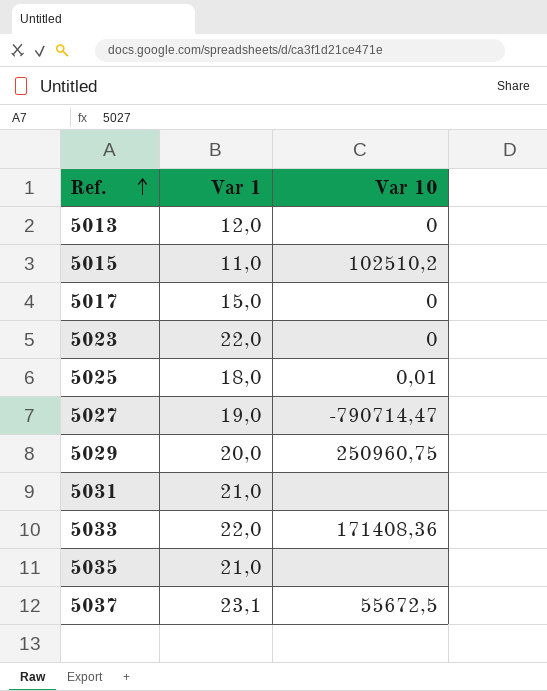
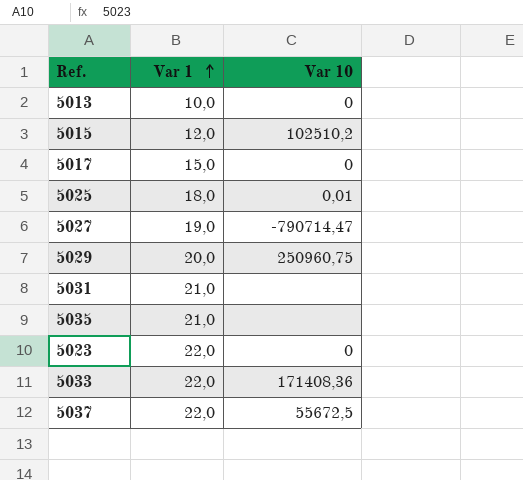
row order: Ref. ascending -> Var 1 ascending
5013 | Var 1: 12,0 -> 10,0
5015 | Var 1: 11,0 -> 12,0
5037 | Var 1: 23,1 -> 22,0

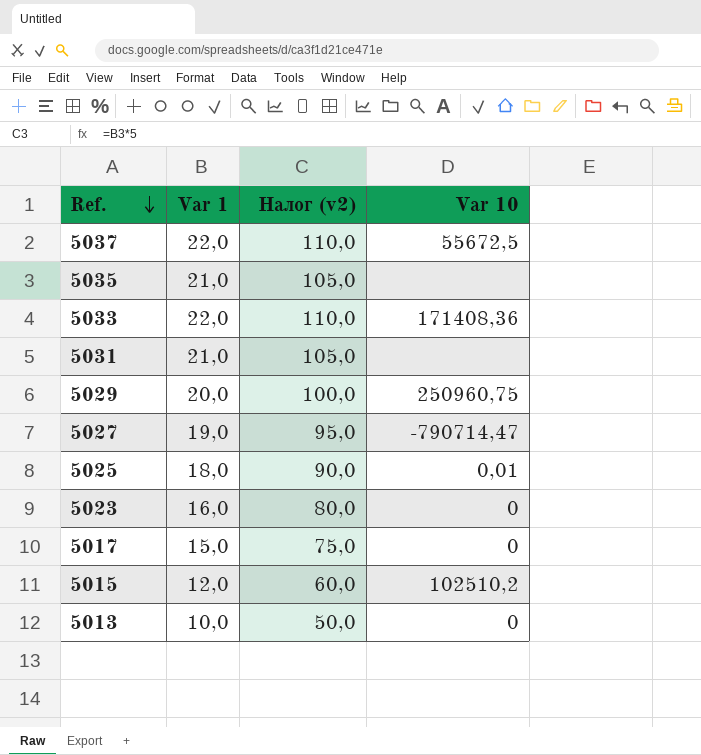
row order: Var 1 ascending -> Ref. descending
column Налог (v2) | formula: none -> [Var 1] * 5
5023 | Var 1: 22,0 -> 16,0

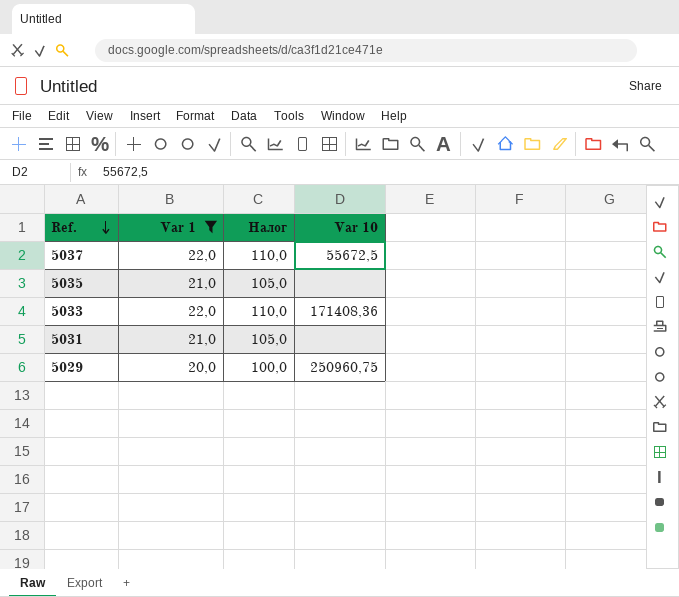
filter: none -> Var 1 >= 20,0
column name: Налог (v2) -> Налог

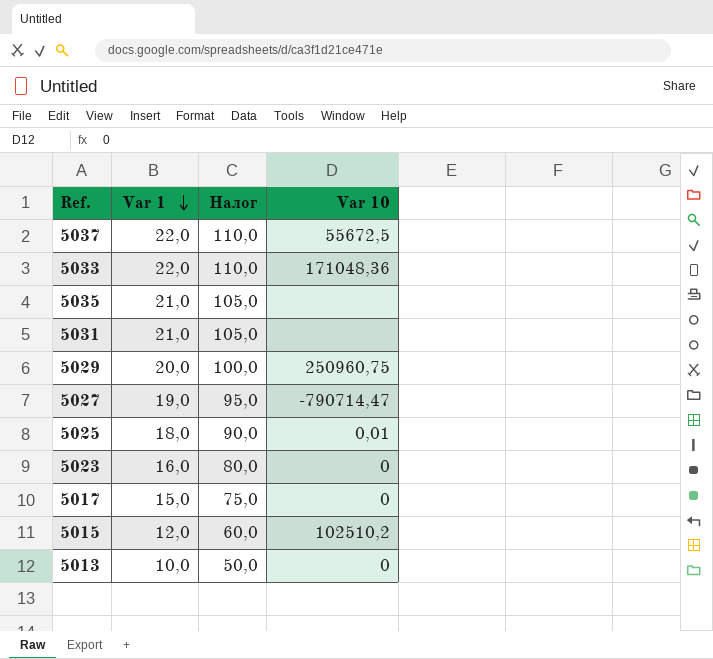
filter: Var 1 >= 20,0 -> none
row order: Ref. descending -> Var 1 descending
5033 | Var 10: 171408,36 -> 171048,36

